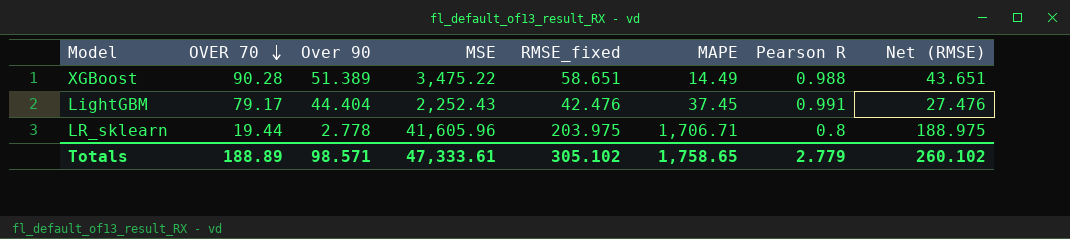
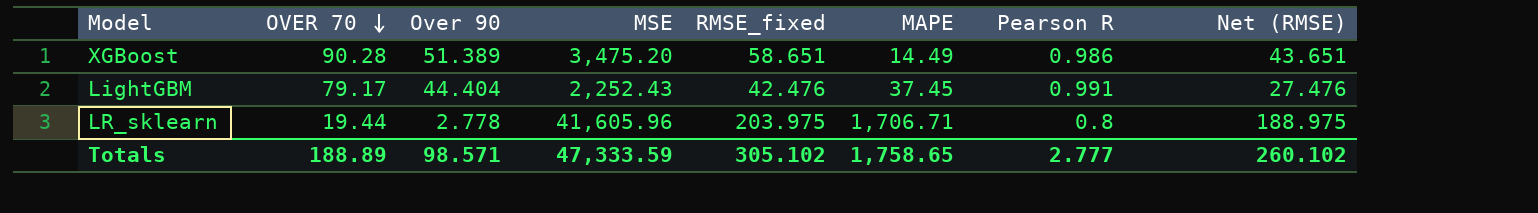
XGBoost | MSE: 3,475.22 -> 3,475.20
XGBoost | Pearson R: 0.988 -> 0.986
Totals | MSE: 47,333.61 -> 47,333.59
Totals | Pearson R: 2.779 -> 2.777

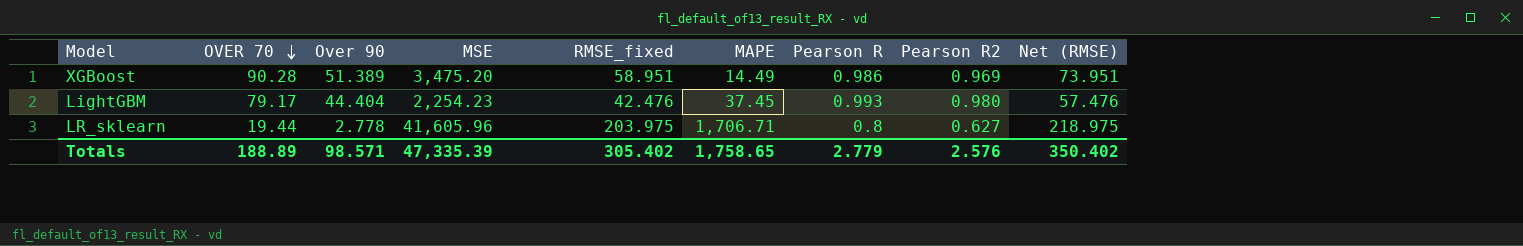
column Pearson R2 | position: none -> 8
column Net (RMSE) | formula: [RMSE_fixed] - 15 -> [RMSE_fixed] + 15
XGBoost | RMSE_fixed: 58.651 -> 58.951
LightGBM | MSE: 2,252.43 -> 2,254.23
LightGBM | Pearson R: 0.991 -> 0.993
Totals | MSE: 47,333.59 -> 47,335.39
Totals | RMSE_fixed: 305.102 -> 305.402
Totals | Pearson R: 2.777 -> 2.779
Totals | Net (RMSE): 260.102 -> 350.402

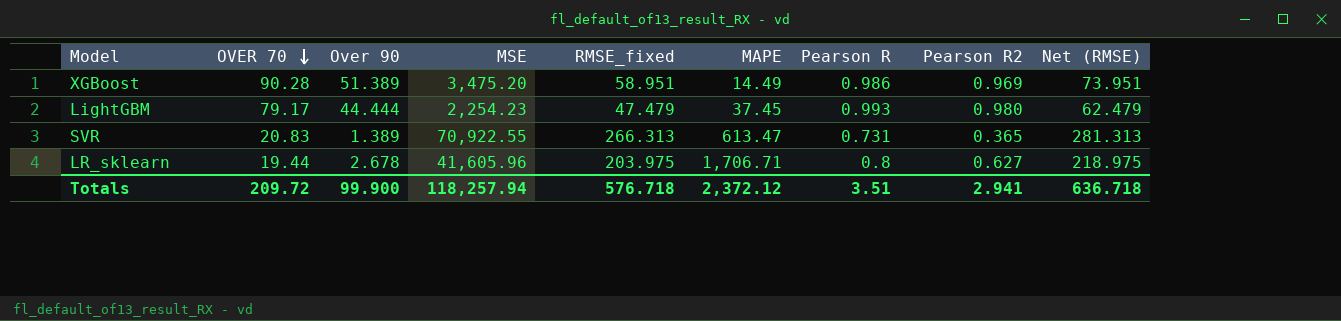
LightGBM | Over 90: 44.404 -> 44.444
LightGBM | RMSE_fixed: 42.476 -> 47.479
LightGBM | Net (RMSE): 57.476 -> 62.479
row SVR: none -> 20.83 | 1.389 | 70,922.55 | 266.313 | 613.47 | 0.731 | 0.365 | 281.313
LR_sklearn | Over 90: 2.778 -> 2.678
Totals | OVER 70: 188.89 -> 209.72
Totals | Over 90: 98.571 -> 99.900
Totals | MSE: 47,335.39 -> 118,257.94
Totals | RMSE_fixed: 305.402 -> 576.718
Totals | MAPE: 1,758.65 -> 2,372.12
Totals | Pearson R: 2.779 -> 3.51
Totals | Pearson R2: 2.576 -> 2.941
Totals | Net (RMSE): 350.402 -> 636.718

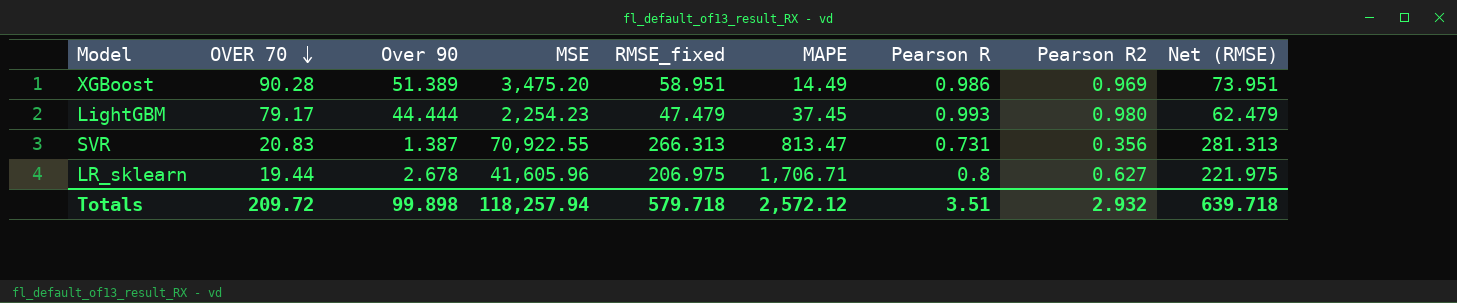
SVR | Over 90: 1.389 -> 1.387
SVR | MAPE: 613.47 -> 813.47
SVR | Pearson R2: 0.365 -> 0.356
LR_sklearn | RMSE_fixed: 203.975 -> 206.975
LR_sklearn | Net (RMSE): 218.975 -> 221.975
Totals | Over 90: 99.900 -> 99.898
Totals | RMSE_fixed: 576.718 -> 579.718
Totals | MAPE: 2,372.12 -> 2,572.12
Totals | Pearson R2: 2.941 -> 2.932
Totals | Net (RMSE): 636.718 -> 639.718

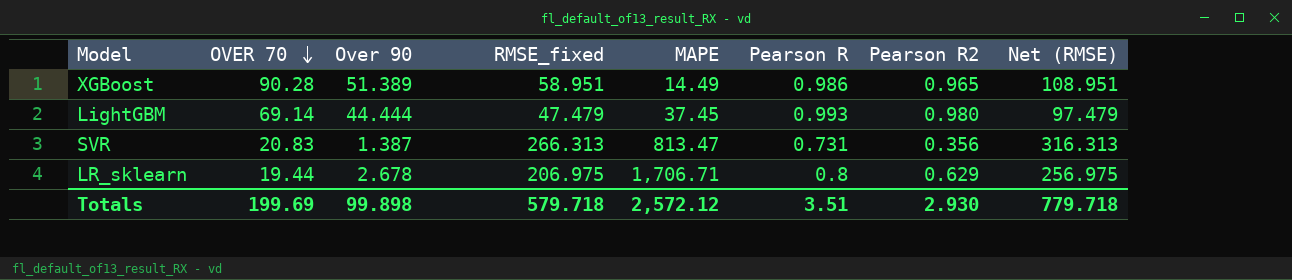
column MSE | position: 4 -> none
column Net (RMSE) | formula: [RMSE_fixed] + 15 -> [RMSE_fixed] + 50
XGBoost | Pearson R2: 0.969 -> 0.965
LightGBM | OVER 70: 79.17 -> 69.14
LR_sklearn | Pearson R2: 0.627 -> 0.629
Totals | OVER 70: 209.72 -> 199.69
Totals | Pearson R2: 2.932 -> 2.930
Totals | Net (RMSE): 639.718 -> 779.718

